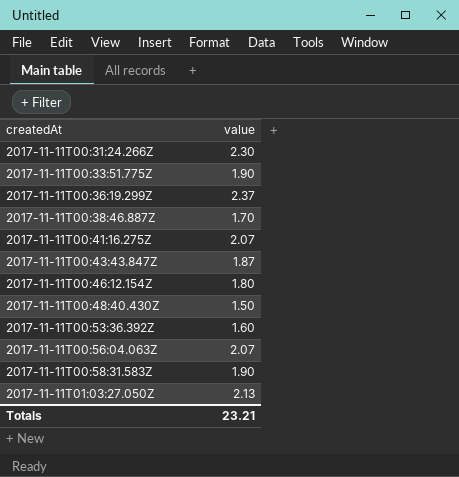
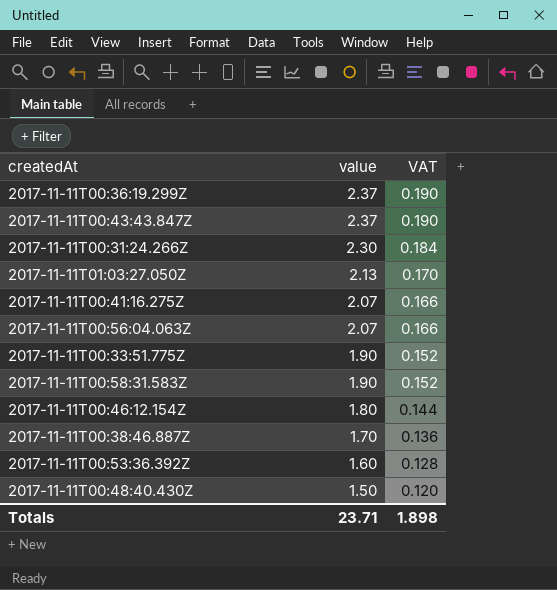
row order: createdAt ascending -> value descending
column VAT | formula: none -> [value] * 0.08
2017-11-11T00:43:43.847Z | value: 1.87 -> 2.37
Totals | value: 23.21 -> 23.71

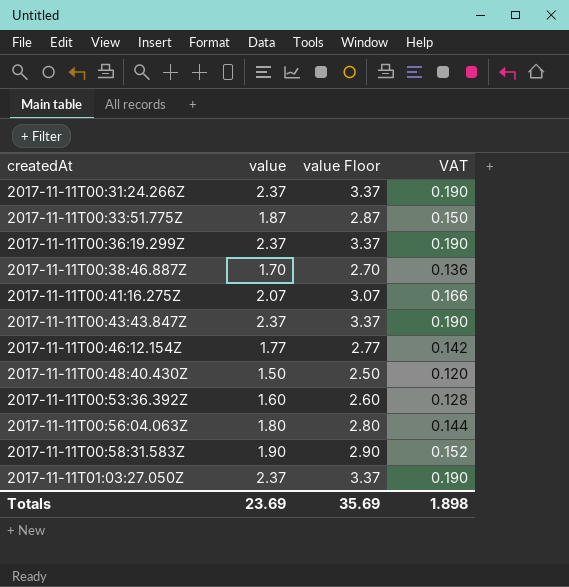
row order: value descending -> createdAt ascending
column value Floor | formula: none -> [value] + 1
2017-11-11T00:31:24.266Z | value: 2.30 -> 2.37
2017-11-11T00:31:24.266Z | VAT: 0.184 -> 0.190
2017-11-11T00:33:51.775Z | value: 1.90 -> 1.87
2017-11-11T00:33:51.775Z | VAT: 0.152 -> 0.150
2017-11-11T00:46:12.154Z | value: 1.80 -> 1.77
2017-11-11T00:46:12.154Z | VAT: 0.144 -> 0.142
2017-11-11T00:56:04.063Z | value: 2.07 -> 1.80
2017-11-11T00:56:04.063Z | VAT: 0.166 -> 0.144
2017-11-11T01:03:27.050Z | value: 2.13 -> 2.37
2017-11-11T01:03:27.050Z | VAT: 0.170 -> 0.190
Totals | value: 23.71 -> 23.69

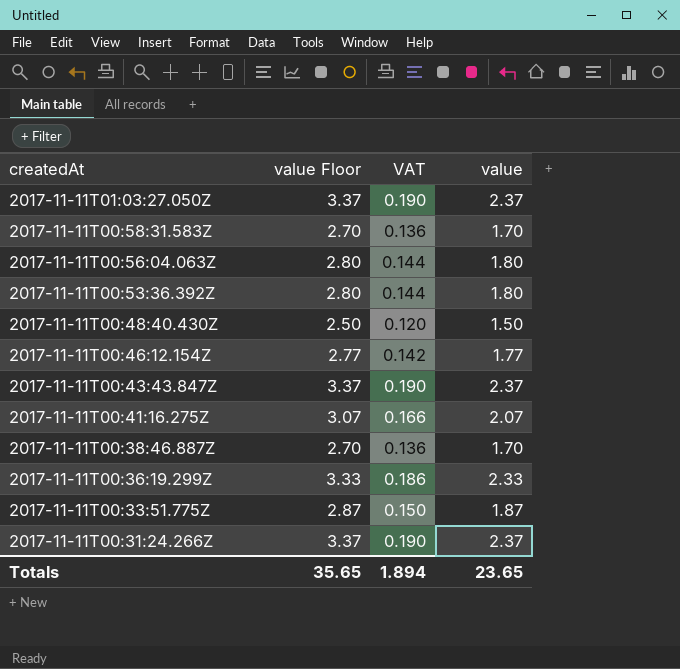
row order: createdAt ascending -> createdAt descending
column value | position: 2 -> 4
2017-11-11T00:58:31.583Z | value Floor: 2.90 -> 2.70
2017-11-11T00:58:31.583Z | VAT: 0.152 -> 0.136
2017-11-11T00:58:31.583Z | value: 1.90 -> 1.70
2017-11-11T00:53:36.392Z | value Floor: 2.60 -> 2.80
2017-11-11T00:53:36.392Z | VAT: 0.128 -> 0.144
2017-11-11T00:53:36.392Z | value: 1.60 -> 1.80
2017-11-11T00:36:19.299Z | value Floor: 3.37 -> 3.33
2017-11-11T00:36:19.299Z | VAT: 0.190 -> 0.186
2017-11-11T00:36:19.299Z | value: 2.37 -> 2.33
Totals | value Floor: 35.69 -> 35.65
Totals | VAT: 1.898 -> 1.894
Totals | value: 23.69 -> 23.65

